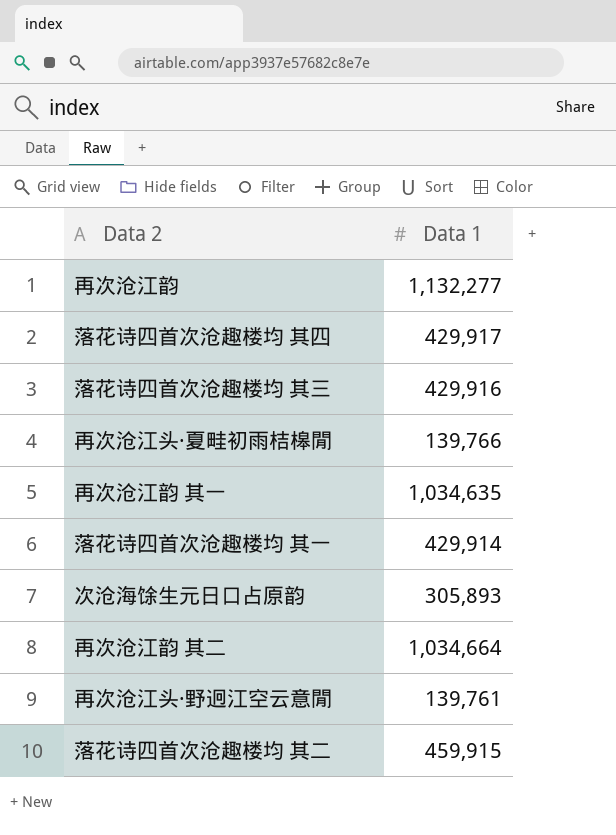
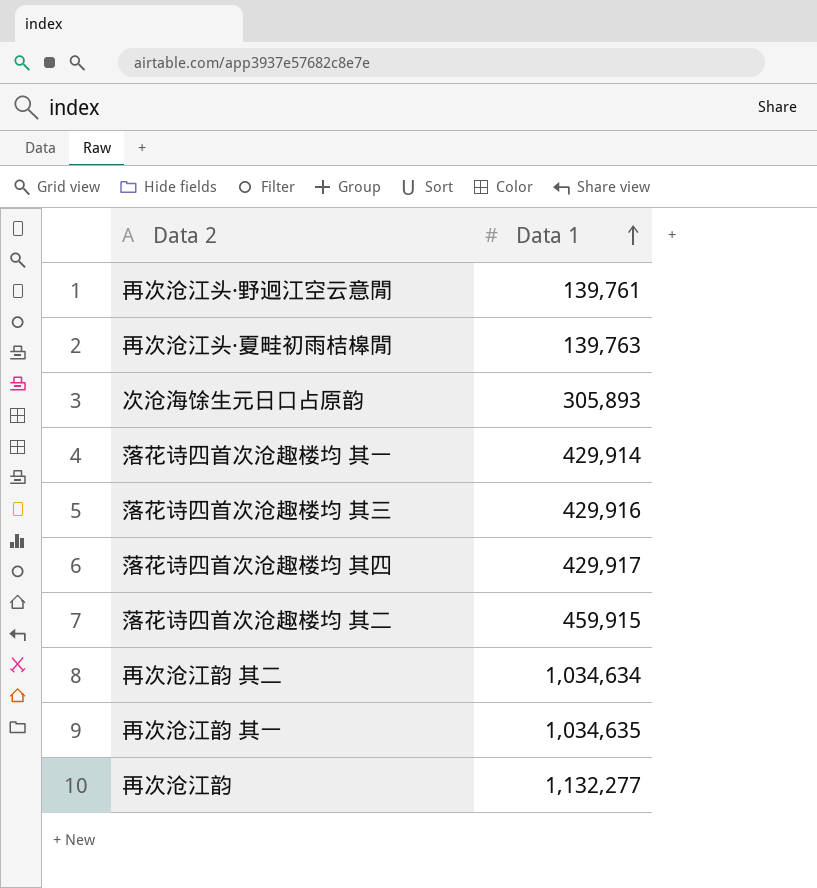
row order: none -> Data 1 ascending
再次沧江头·夏畦初雨桔槔閒 | Data 1: 139,766 -> 139,763
再次沧江韵 其二 | Data 1: 1,034,664 -> 1,034,634

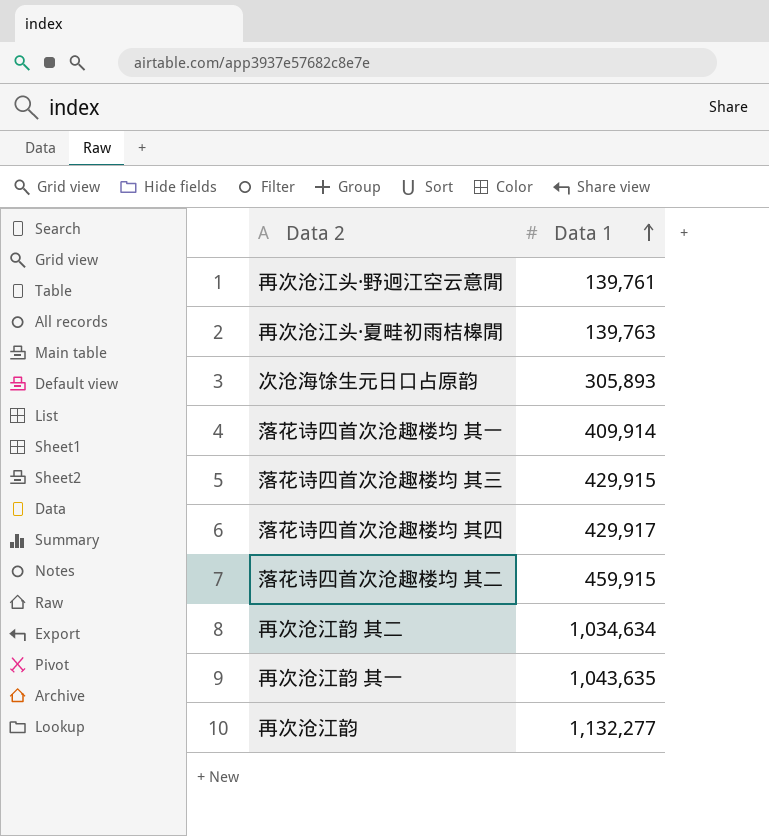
落花诗四首次沧趣楼均 其一 | Data 1: 429,914 -> 409,914
落花诗四首次沧趣楼均 其三 | Data 1: 429,916 -> 429,915
再次沧江韵 其一 | Data 1: 1,034,635 -> 1,043,635

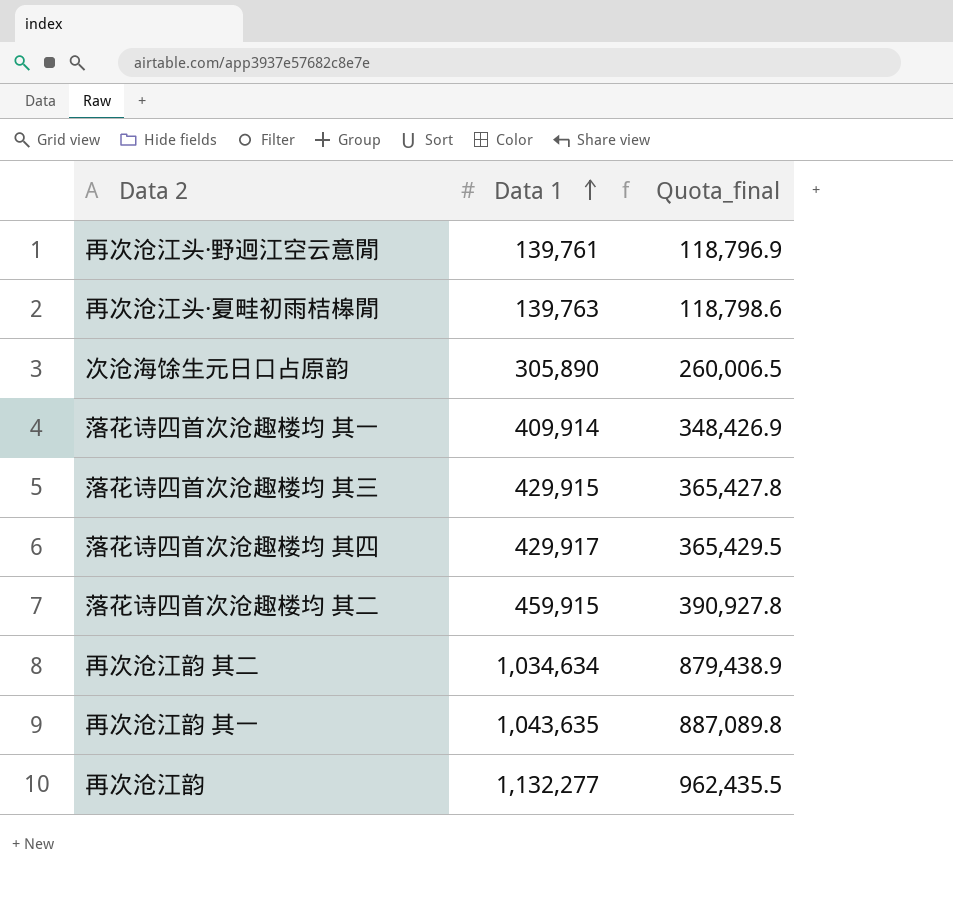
column Quota_final | formula: none -> [Data 1] * 0.85
次沧海馀生元日口占原韵 | Data 1: 305,893 -> 305,890

